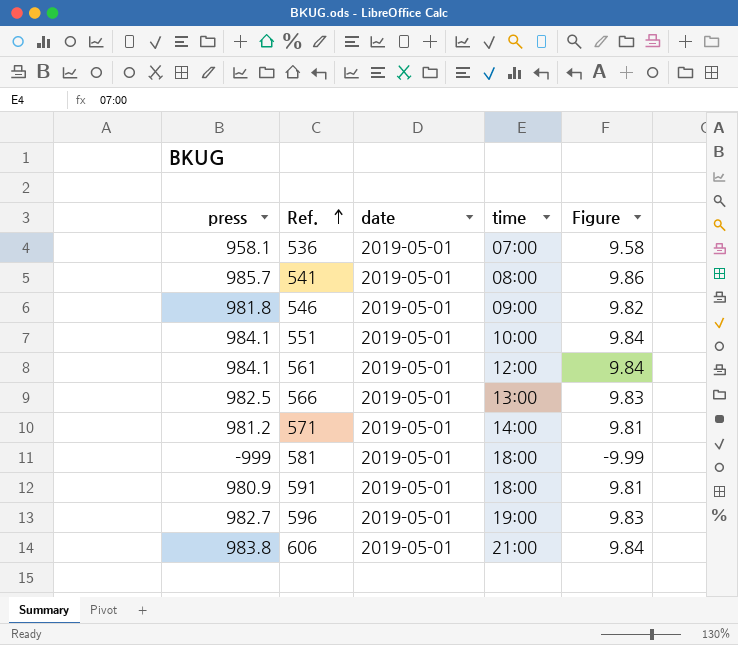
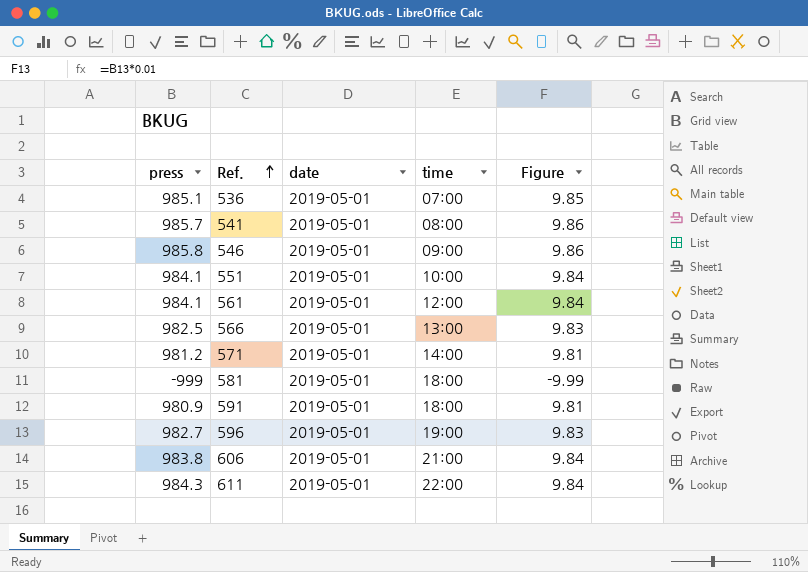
536 | press: 958.1 -> 985.1
536 | Figure: 9.58 -> 9.85
546 | press: 981.8 -> 985.8
546 | Figure: 9.82 -> 9.86
row 611: none -> 984.3 | 2019-05-01 | 22:00 | 9.84

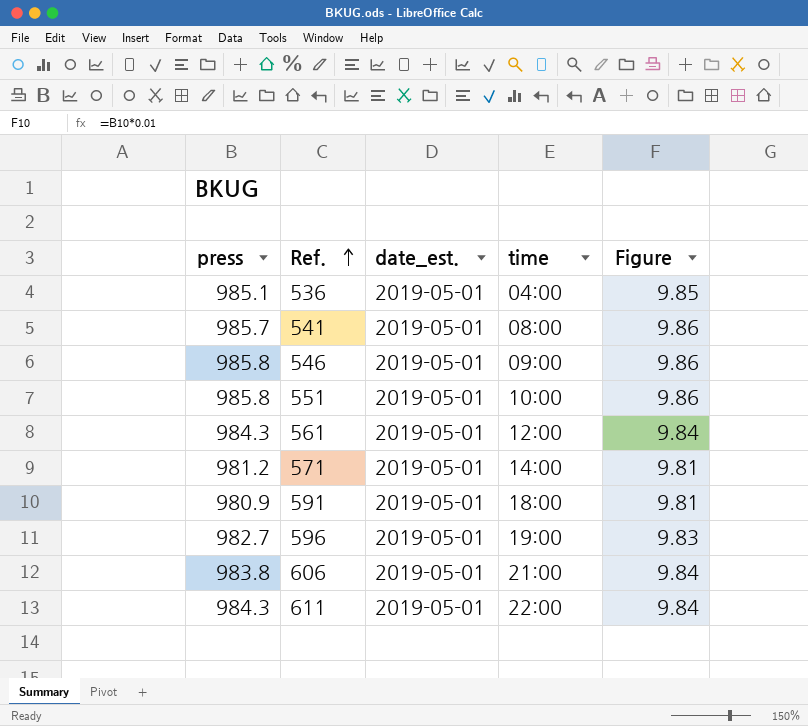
column name: date -> date_est.
row 566: 982.5 | 2019-05-01 | 13:00 | 9.83 -> none
row 581: -999 | 2019-05-01 | 18:00 | -9.99 -> none
536 | time: 07:00 -> 04:00
551 | press: 984.1 -> 985.8
551 | Figure: 9.84 -> 9.86
561 | press: 984.1 -> 984.3

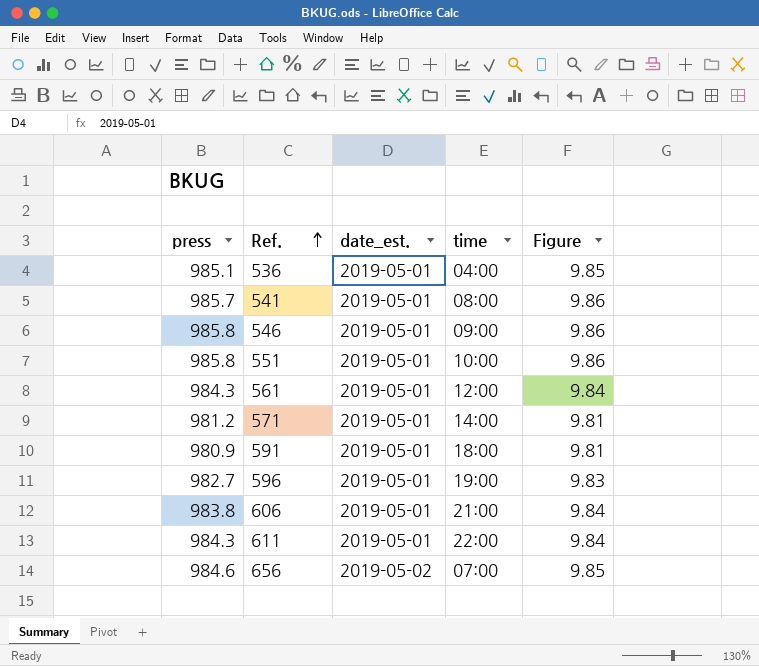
row 656: none -> 984.6 | 2019-05-02 | 07:00 | 9.85

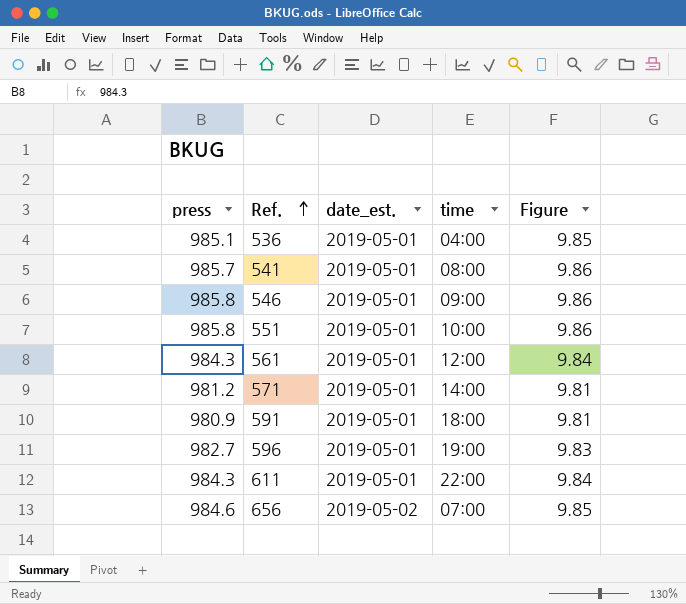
row 606: 983.8 | 2019-05-01 | 21:00 | 9.84 -> none

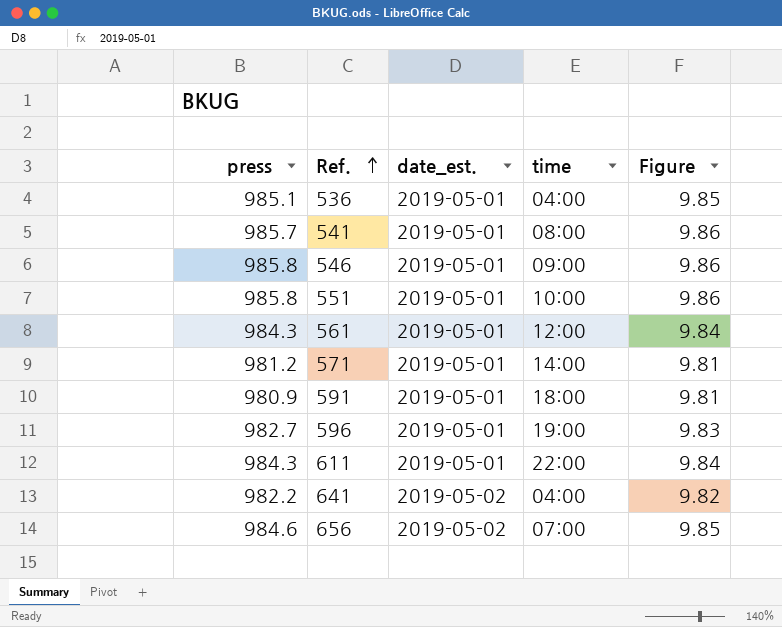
row 641: none -> 982.2 | 2019-05-02 | 04:00 | 9.82

